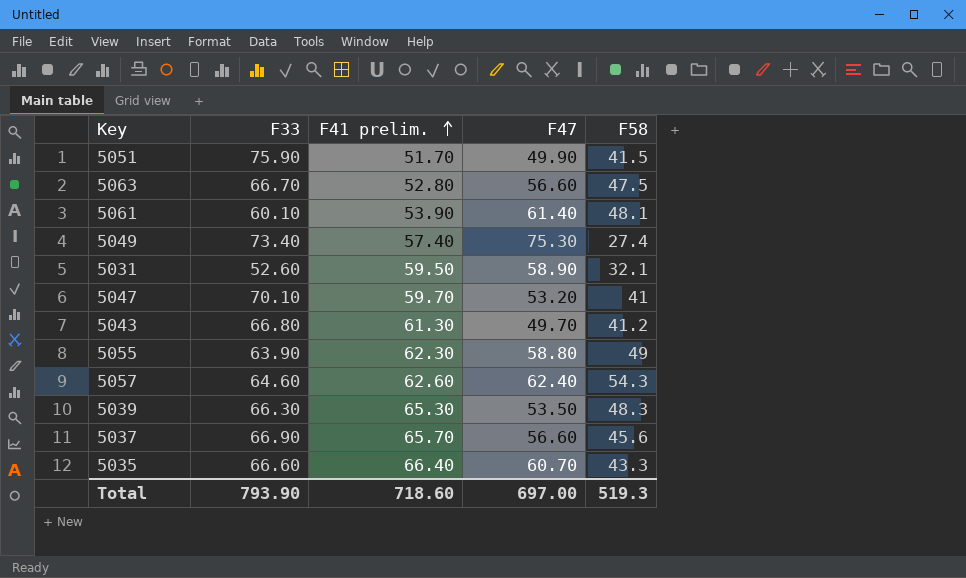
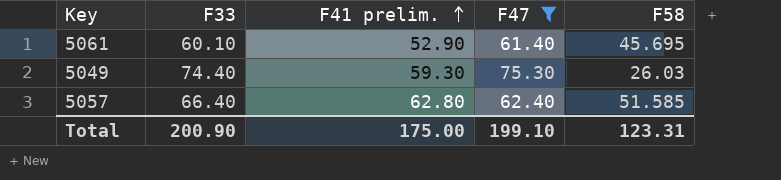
filter: none -> F47 >= 61.40
5061 | F41 prelim.: 53.90 -> 52.90
5061 | F58: 48.1 -> 45.695
5049 | F33: 73.40 -> 74.40
5049 | F41 prelim.: 57.40 -> 59.30
5049 | F58: 27.4 -> 26.03
5057 | F33: 64.60 -> 66.40
5057 | F41 prelim.: 62.60 -> 62.80
5057 | F58: 54.3 -> 51.585
Total | F33: 793.90 -> 200.90
Total | F41 prelim.: 718.60 -> 175.00
Total | F47: 697.00 -> 199.10
Total | F58: 519.3 -> 123.31

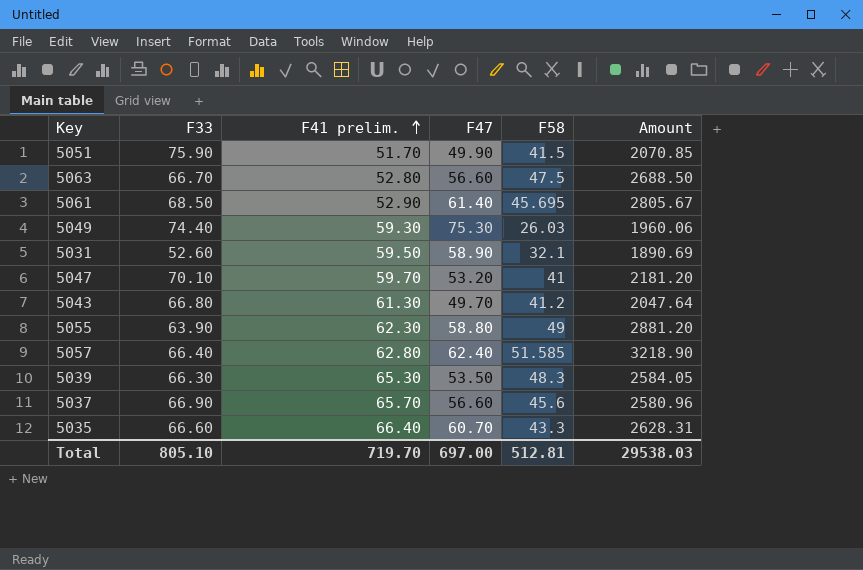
filter: F47 >= 61.40 -> none
column Amount | formula: none -> [F47] * [F58]
5061 | F33: 60.10 -> 68.50
Total | F33: 200.90 -> 805.10
Total | F41 prelim.: 175.00 -> 719.70
Total | F47: 199.10 -> 697.00
Total | F58: 123.31 -> 512.81

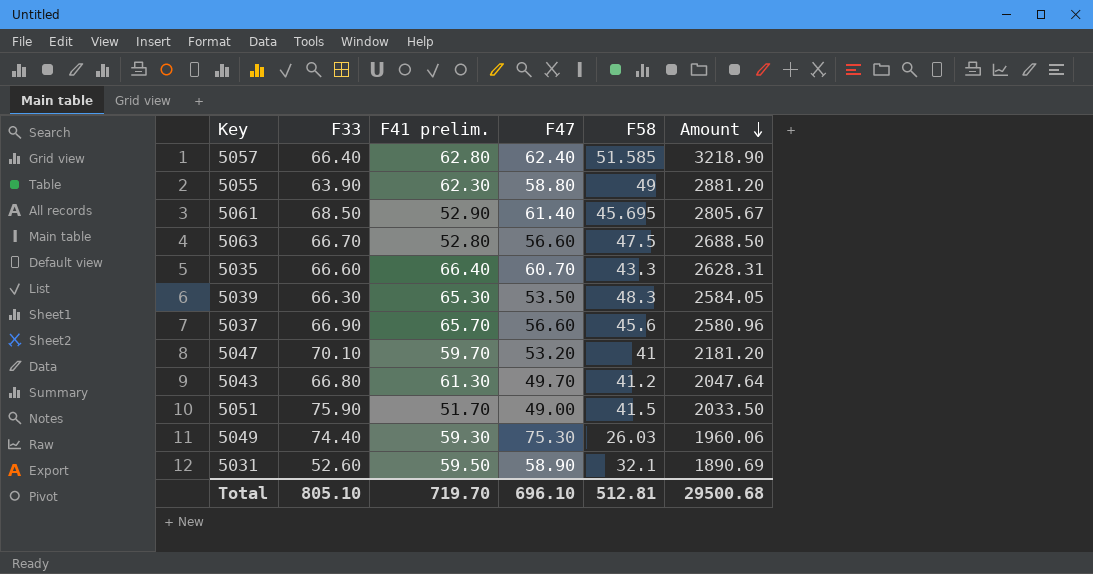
row order: F41 prelim. ascending -> Amount descending
5051 | F47: 49.90 -> 49.00
5051 | Amount: 2070.85 -> 2033.50
Total | F47: 697.00 -> 696.10
Total | Amount: 29538.03 -> 29500.68

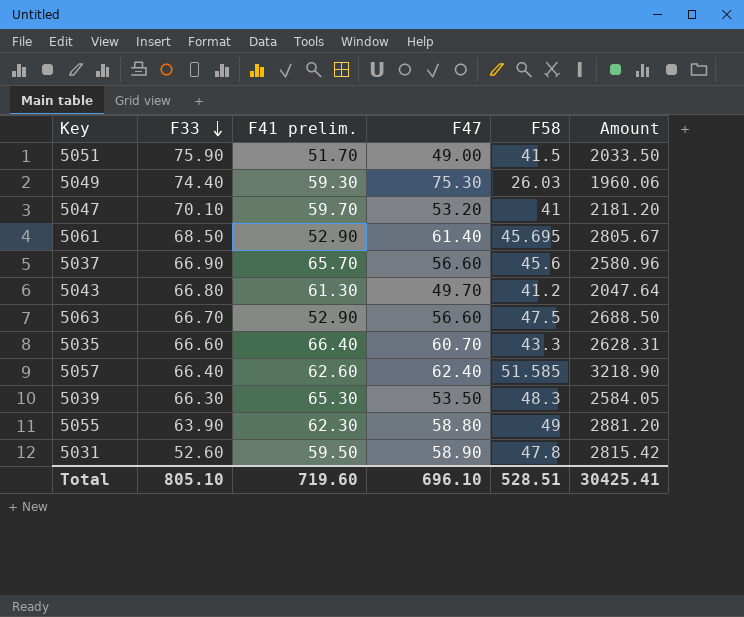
row order: Amount descending -> F33 descending
5063 | F41 prelim.: 52.80 -> 52.90
5057 | F41 prelim.: 62.80 -> 62.60
5031 | F58: 32.1 -> 47.8
5031 | Amount: 1890.69 -> 2815.42
Total | F41 prelim.: 719.70 -> 719.60
Total | F58: 512.81 -> 528.51
Total | Amount: 29500.68 -> 30425.41

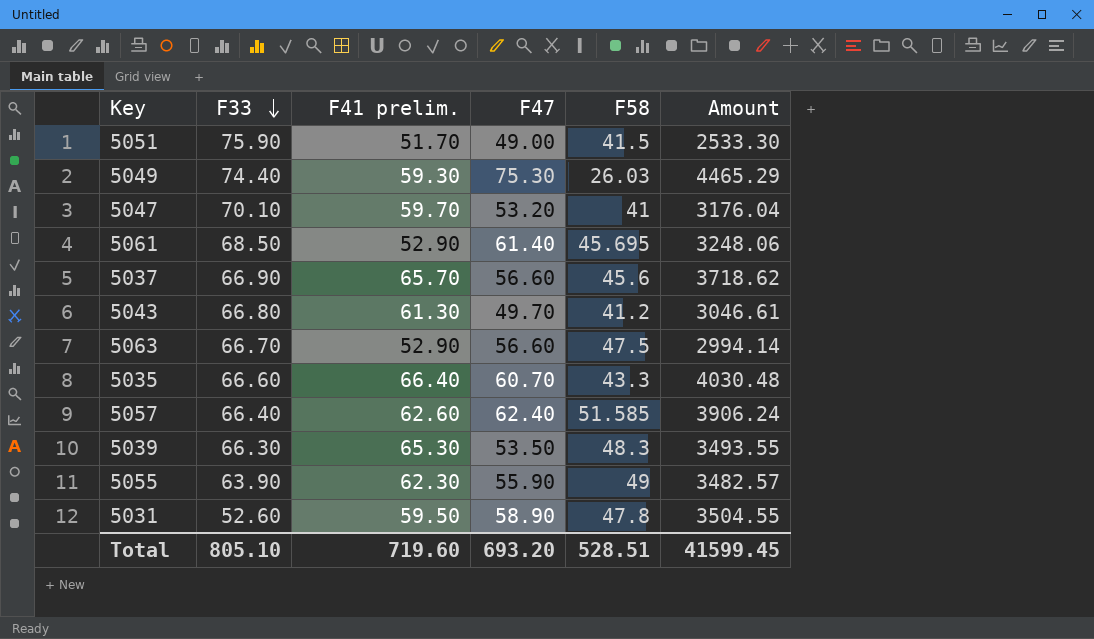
column Amount | formula: [F47] * [F58] -> [F41 prelim.] * [F47]
5055 | F47: 58.80 -> 55.90
Total | F47: 696.10 -> 693.20
Total | Amount: 30425.41 -> 41599.45

